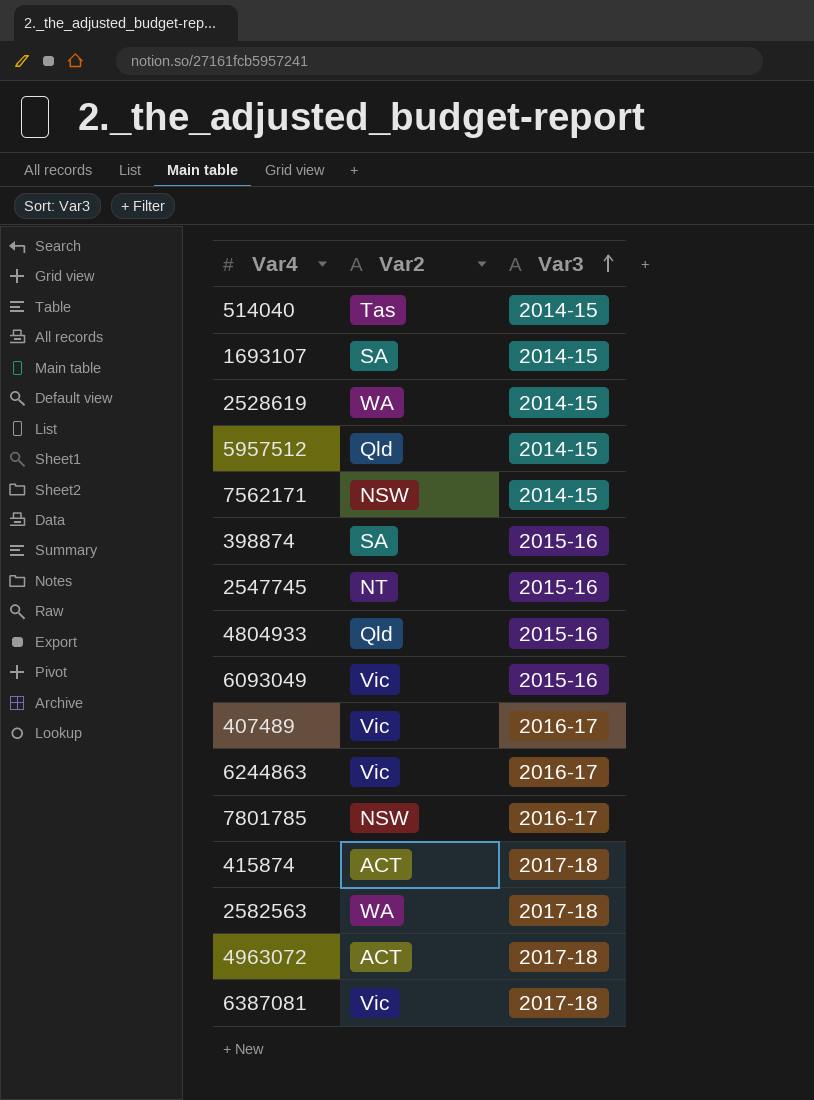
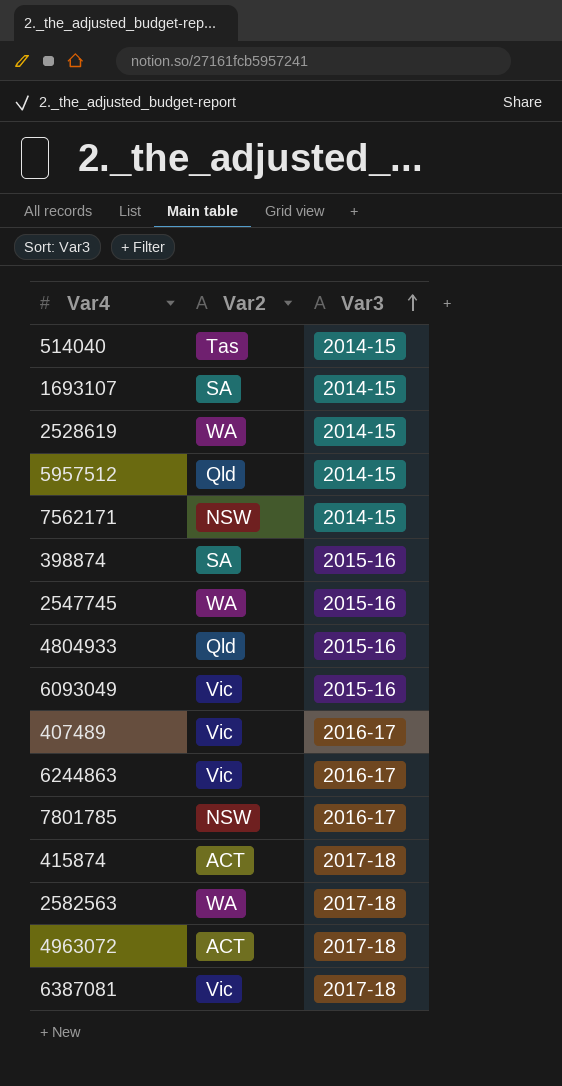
2547745 | Var2: NT -> WA

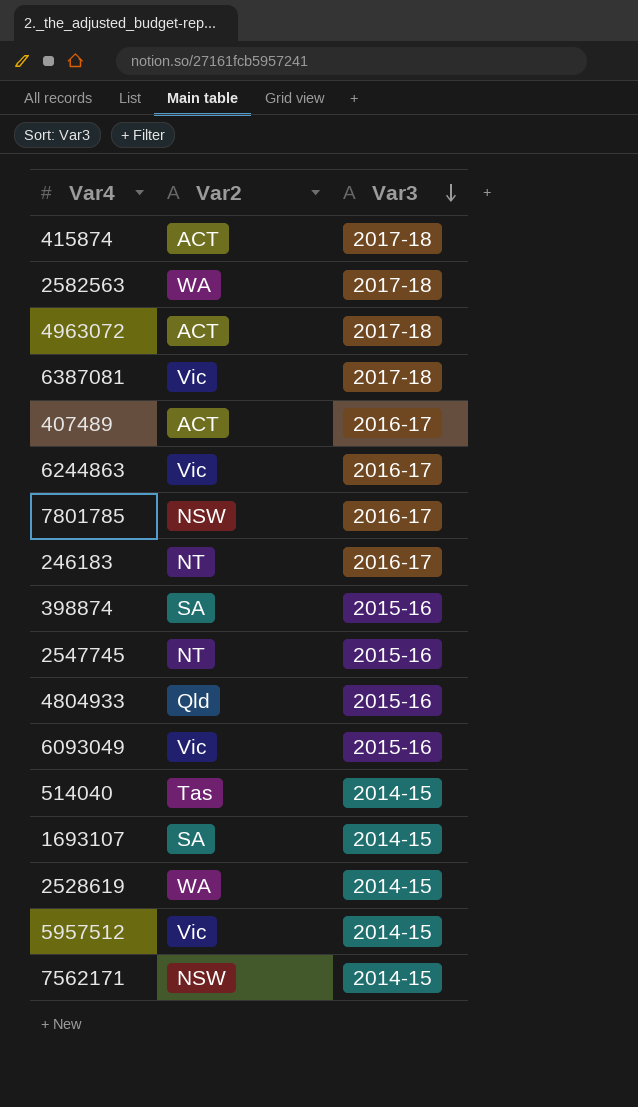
row order: Var3 ascending -> Var3 descending
407489 | Var2: Vic -> ACT
row 246183: none -> NT | 2016-17
2547745 | Var2: WA -> NT
5957512 | Var2: Qld -> Vic

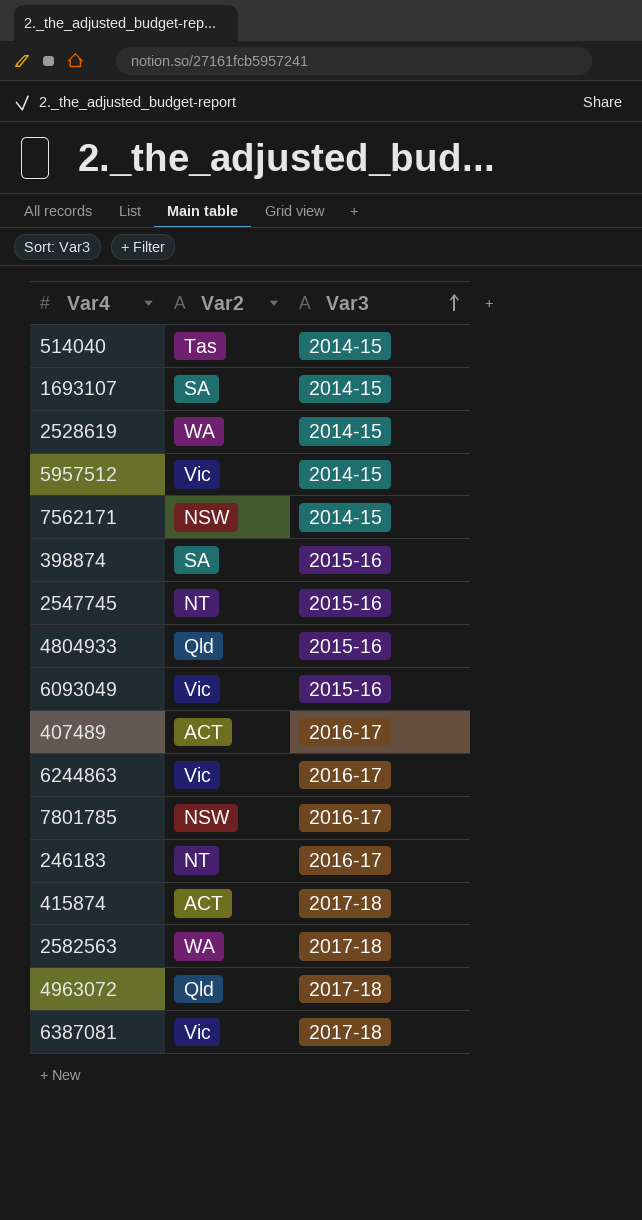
row order: Var3 descending -> Var3 ascending
4963072 | Var2: ACT -> Qld

